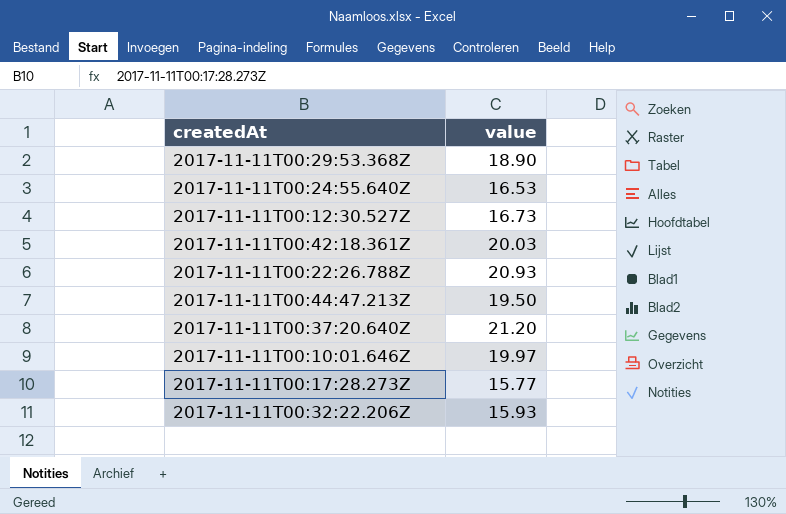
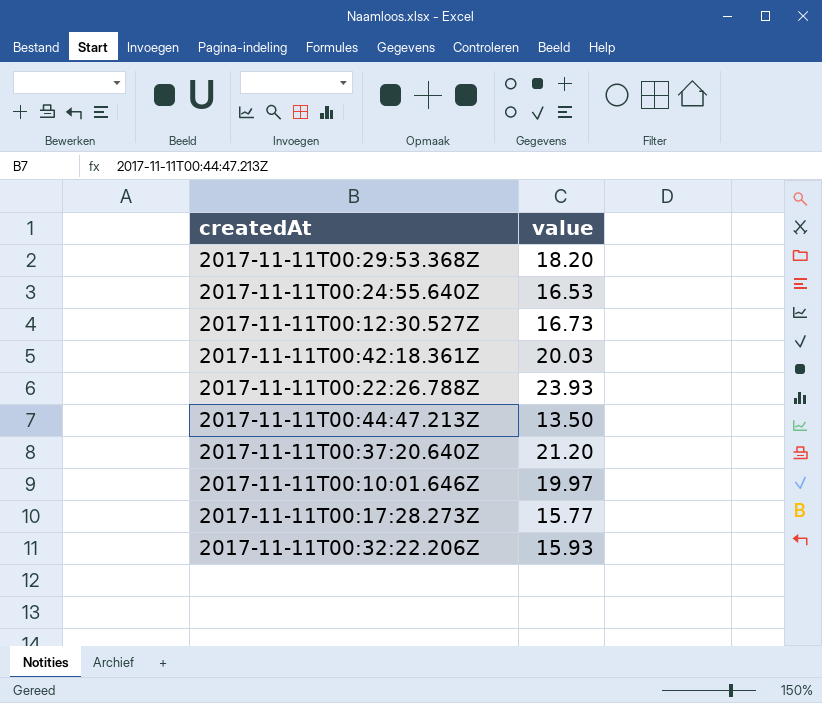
2017-11-11T00:29:53.368Z | value: 18.90 -> 18.20
2017-11-11T00:22:26.788Z | value: 20.93 -> 23.93
2017-11-11T00:44:47.213Z | value: 19.50 -> 13.50

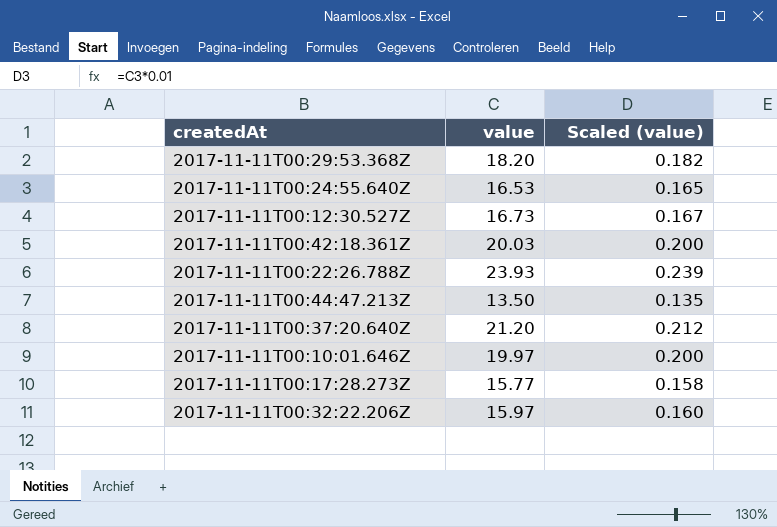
column Scaled (value) | formula: none -> [value] * 0.01
2017-11-11T00:32:22.206Z | value: 15.93 -> 15.97

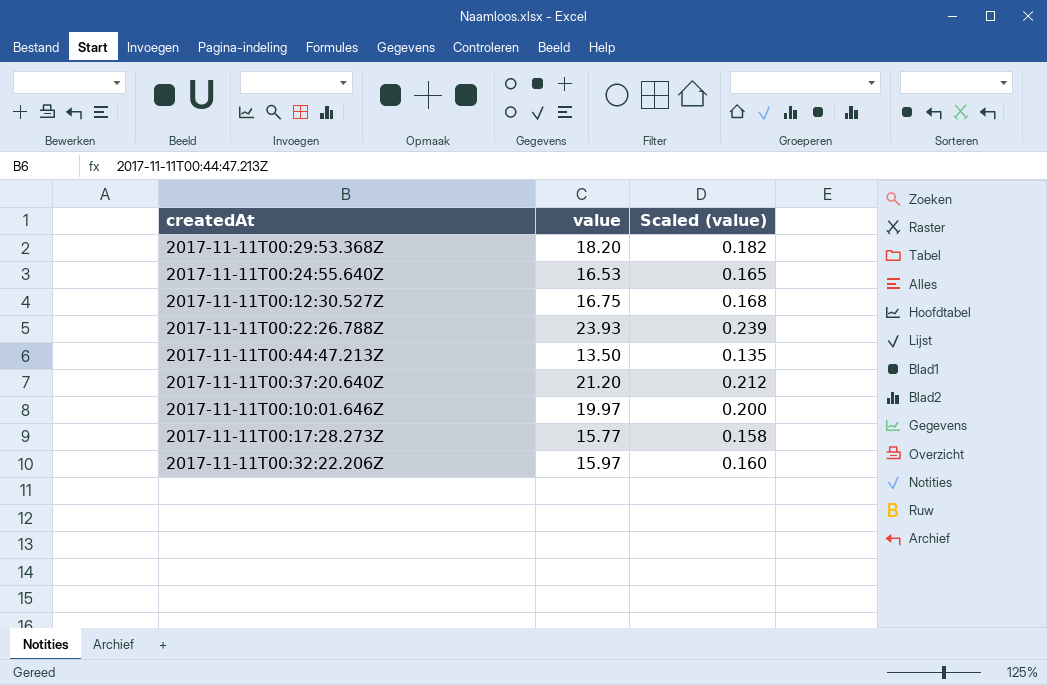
row 2017-11-11T00:42:18.361Z: 20.03 | 0.200 -> none
2017-11-11T00:12:30.527Z | value: 16.73 -> 16.75
2017-11-11T00:12:30.527Z | Scaled (value): 0.167 -> 0.168

